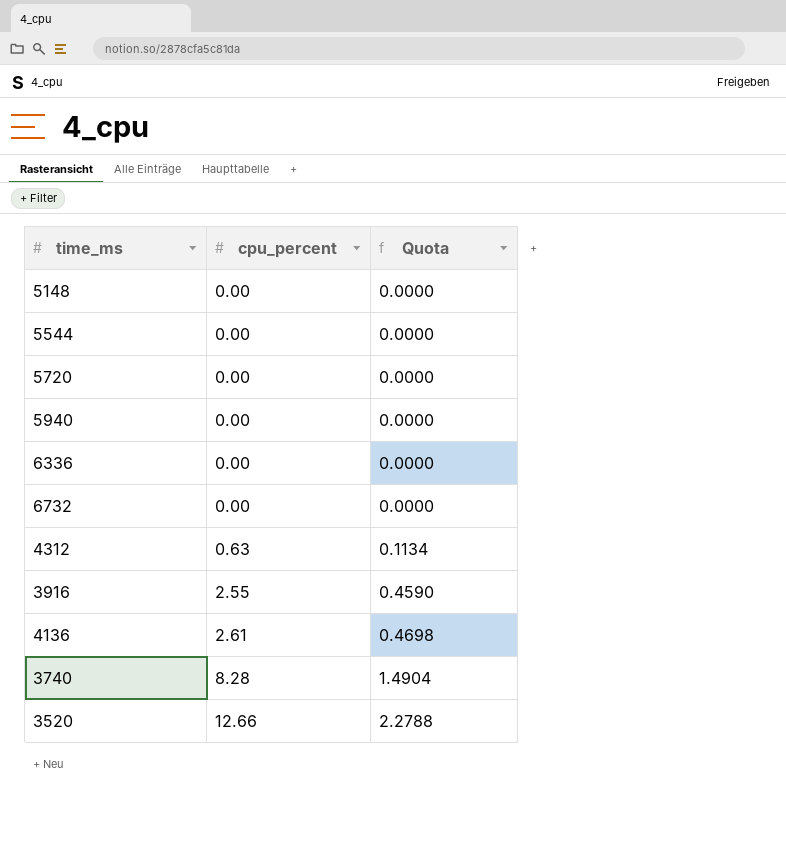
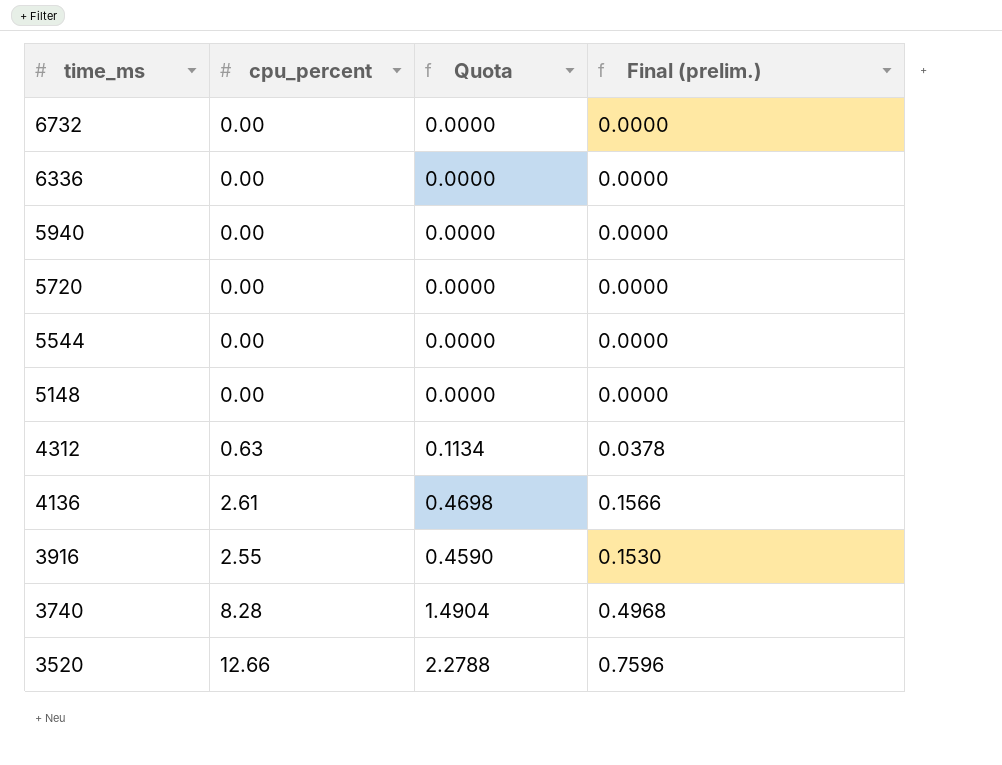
row order: cpu_percent ascending -> time_ms descending
column Final (prelim.) | formula: none -> [cpu_percent] * 0.06

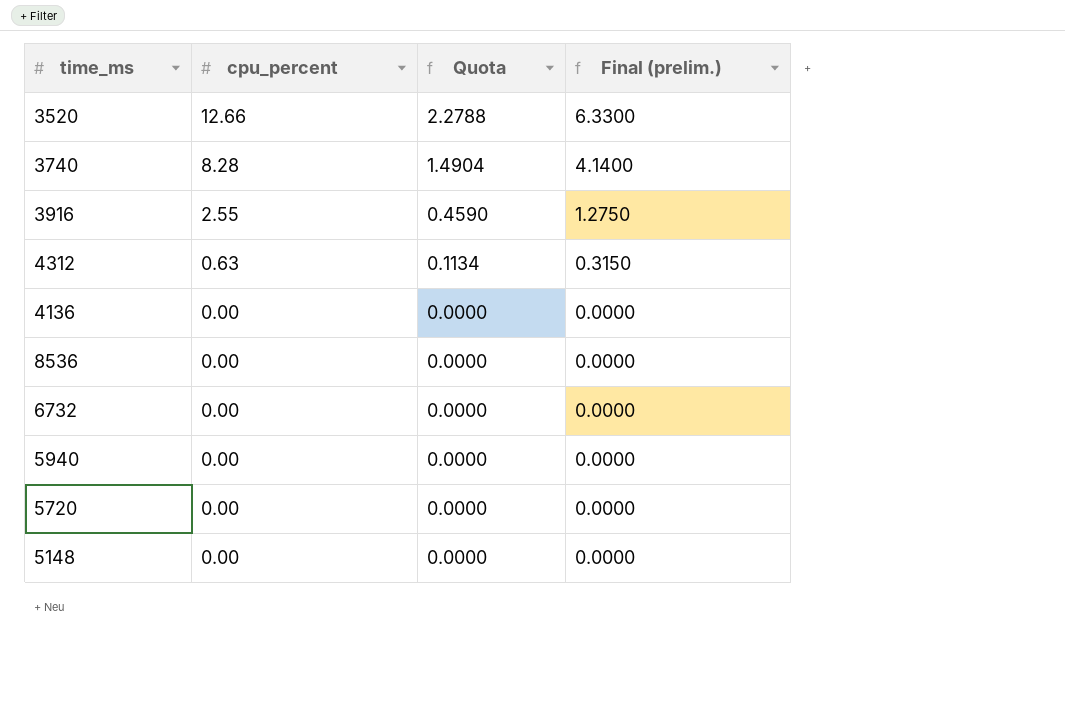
row order: time_ms descending -> cpu_percent descending
column Final (prelim.) | formula: [cpu_percent] * 0.06 -> [cpu_percent] * 0.5
row 6336: 0.00 | 0.0000 | 0.0000 -> none
row 5544: 0.00 | 0.0000 | 0.0000 -> none
4136 | cpu_percent: 2.61 -> 0.00
4136 | Quota: 0.4698 -> 0.0000
row 8536: none -> 0.00 | 0.0000 | 0.0000

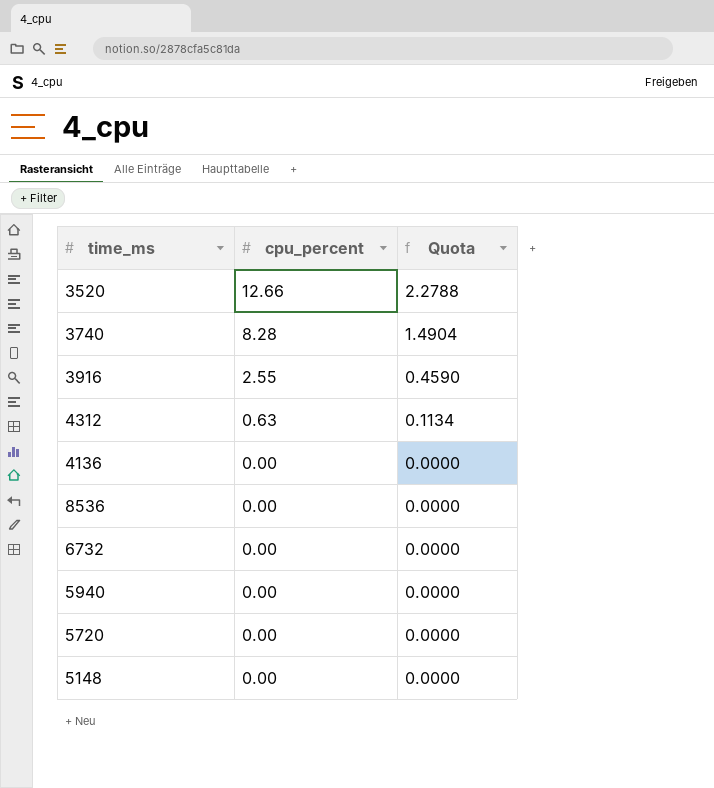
column Final (prelim.) | formula: [cpu_percent] * 0.5 -> none

